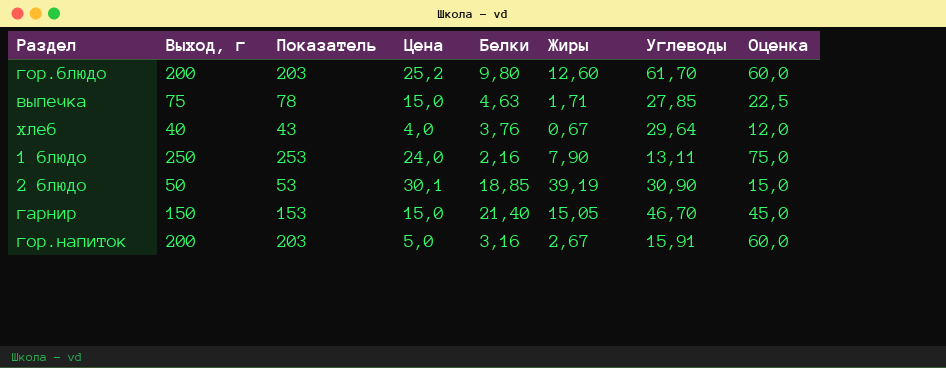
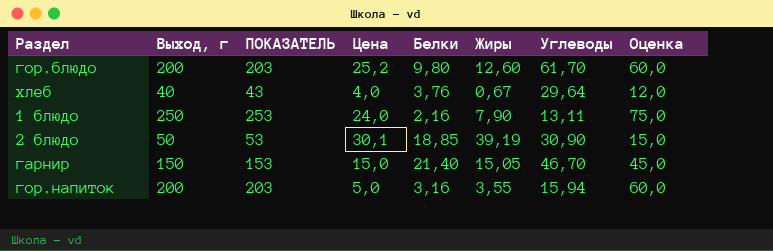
column name: Показатель -> ПОКАЗАТЕЛЬ
row выпечка: 75 | 78 | 15,0 | 4,63 | 1,71 | 27,85 | 22,5 -> none
гор.напиток | Жиры: 2,67 -> 3,55
гор.напиток | Углеводы: 15,91 -> 15,94

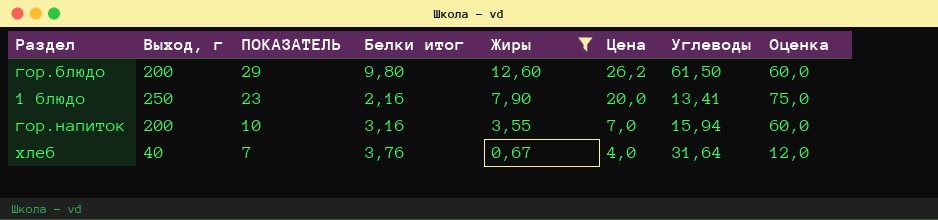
filter: none -> Жиры <= 12,60
row order: none -> ПОКАЗАТЕЛЬ descending
column ПОКАЗАТЕЛЬ | formula: [Выход, г] + 3 -> [Цена] + 3
column name: Белки -> Белки итог
column Цена | position: 4 -> 6
гор.блюдо | Цена: 25,2 -> 26,2
гор.блюдо | Углеводы: 61,70 -> 61,50
1 блюдо | Цена: 24,0 -> 20,0
1 блюдо | Углеводы: 13,11 -> 13,41
гор.напиток | Цена: 5,0 -> 7,0
хлеб | Углеводы: 29,64 -> 31,64

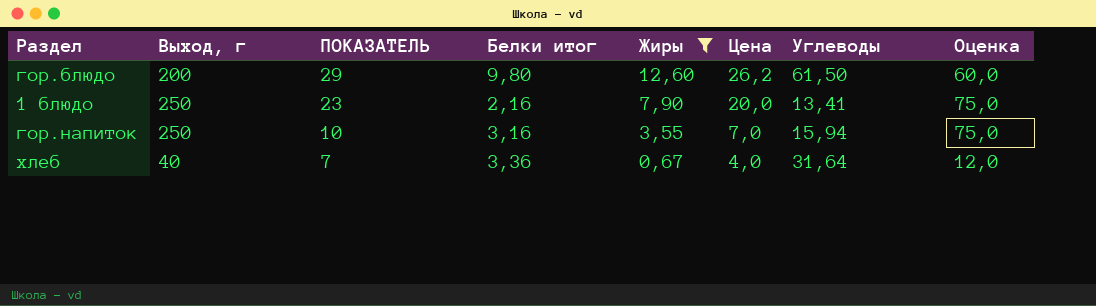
гор.напиток | Выход, г: 200 -> 250
гор.напиток | Оценка: 60,0 -> 75,0
хлеб | Белки итог: 3,76 -> 3,36

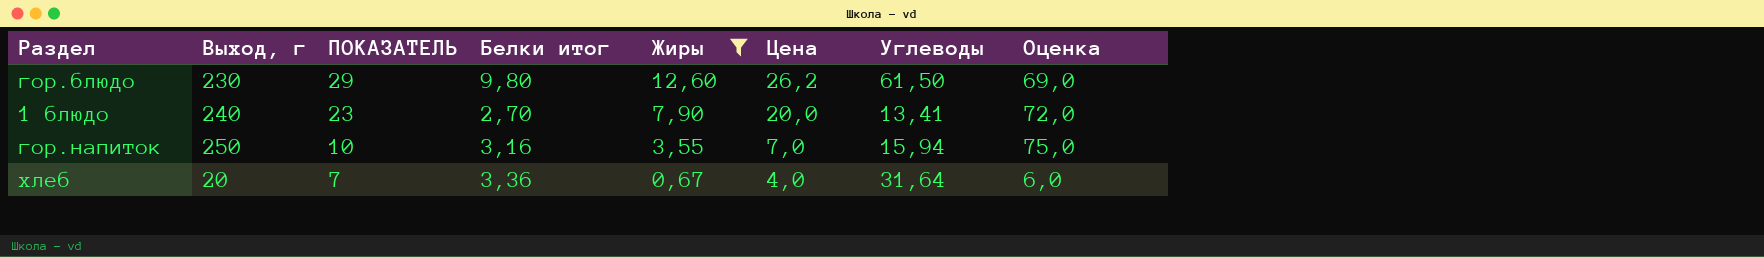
гор.блюдо | Выход, г: 200 -> 230
гор.блюдо | Оценка: 60,0 -> 69,0
1 блюдо | Выход, г: 250 -> 240
1 блюдо | Белки итог: 2,16 -> 2,70
1 блюдо | Оценка: 75,0 -> 72,0
хлеб | Выход, г: 40 -> 20
хлеб | Оценка: 12,0 -> 6,0

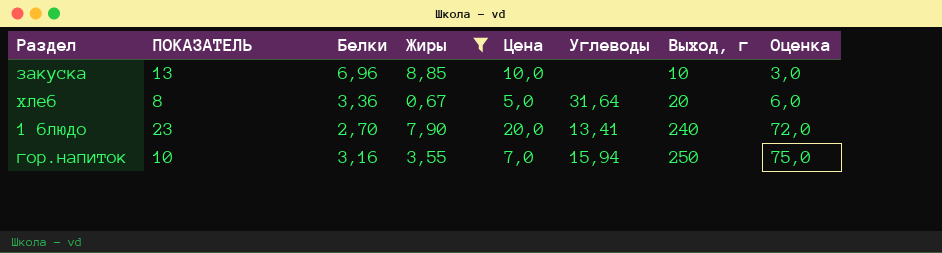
row order: ПОКАЗАТЕЛЬ descending -> Выход, г ascending
column name: Белки итог -> Белки
column Выход, г | position: 2 -> 7
row гор.блюдо: 230 | 29 | 9,80 | 12,60 | 26,2 | 61,50 | 69,0 -> none
row закуска: none -> 13 | 6,96 | 8,85 | 10,0 | none | 10 | 3,0
хлеб | ПОКАЗАТЕЛЬ: 7 -> 8
хлеб | Цена: 4,0 -> 5,0

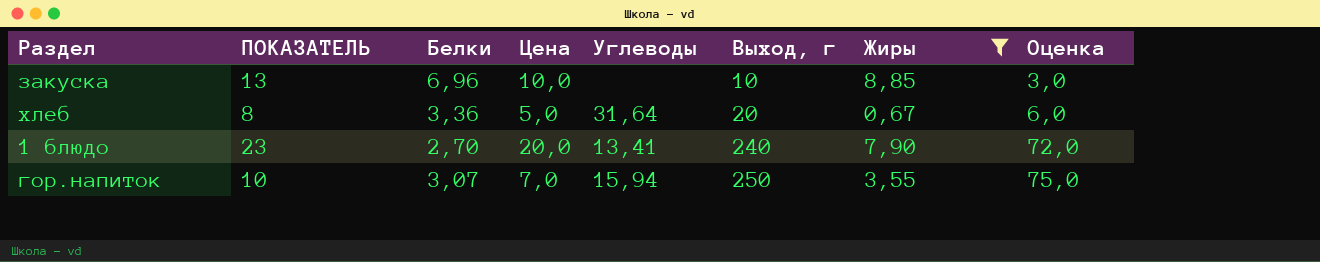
column Жиры | position: 4 -> 7
гор.напиток | Белки: 3,16 -> 3,07

